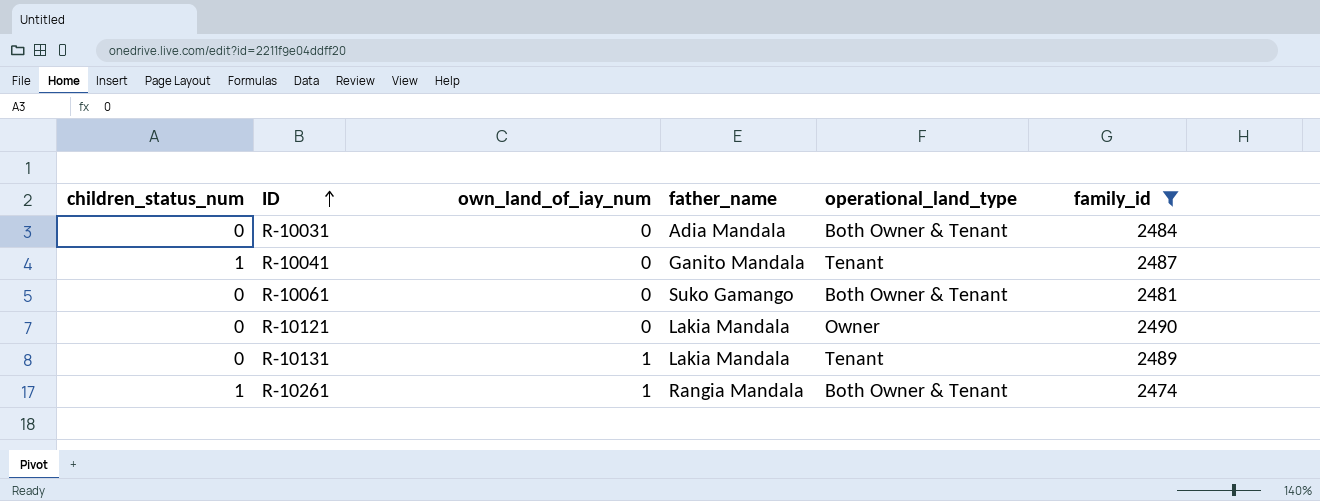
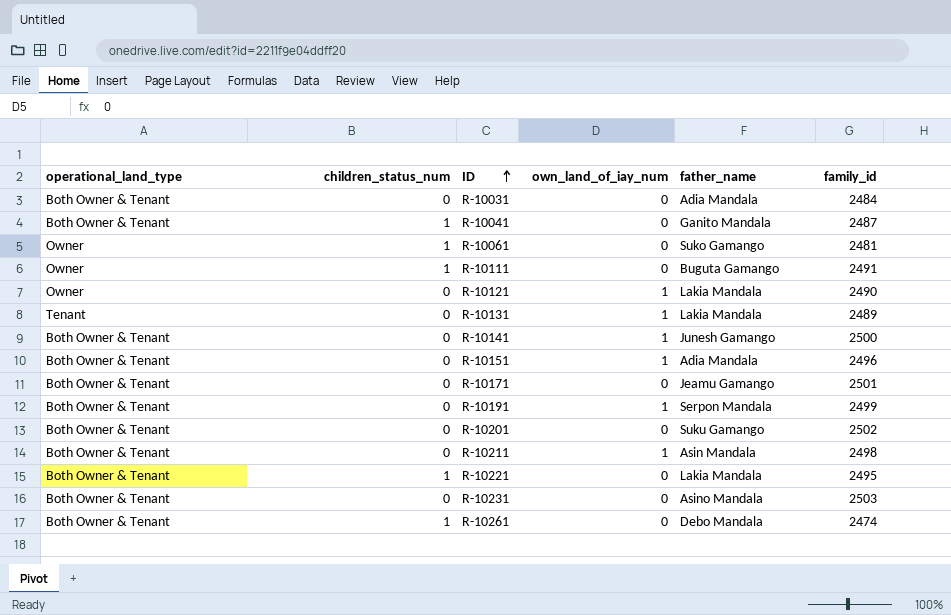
filter: family_id <= 2490 -> none
column operational_land_type | position: 5 -> 1
R-10041 | operational_land_type: Tenant -> Both Owner & Tenant
R-10061 | operational_land_type: Both Owner & Tenant -> Owner
R-10061 | children_status_num: 0 -> 1
R-10121 | own_land_of_iay_num: 0 -> 1
R-10261 | own_land_of_iay_num: 1 -> 0
R-10261 | father_name: Rangia Mandala -> Debo Mandala

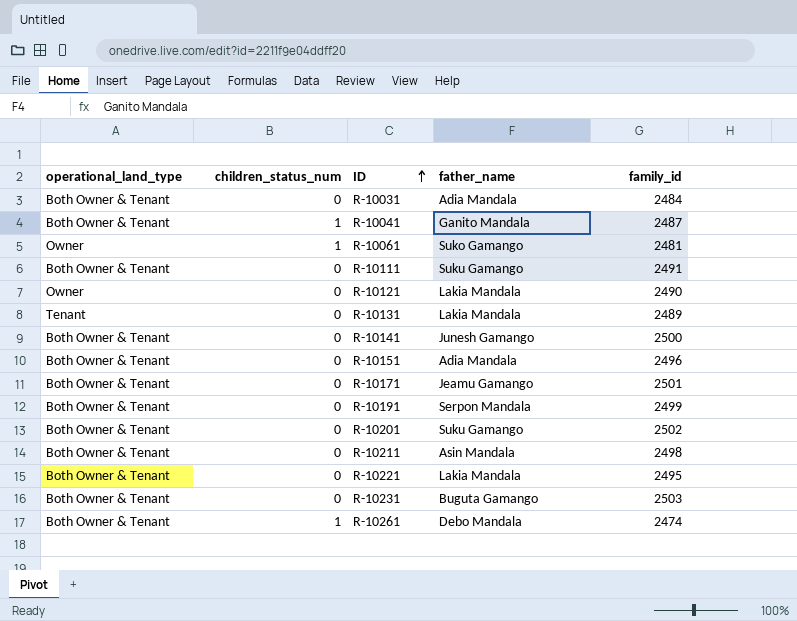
column own_land_of_iay_num | position: 4 -> none
R-10111 | operational_land_type: Owner -> Both Owner & Tenant
R-10111 | children_status_num: 1 -> 0
R-10111 | father_name: Buguta Gamango -> Suku Gamango
R-10221 | children_status_num: 1 -> 0
R-10231 | father_name: Asino Mandala -> Buguta Gamango

